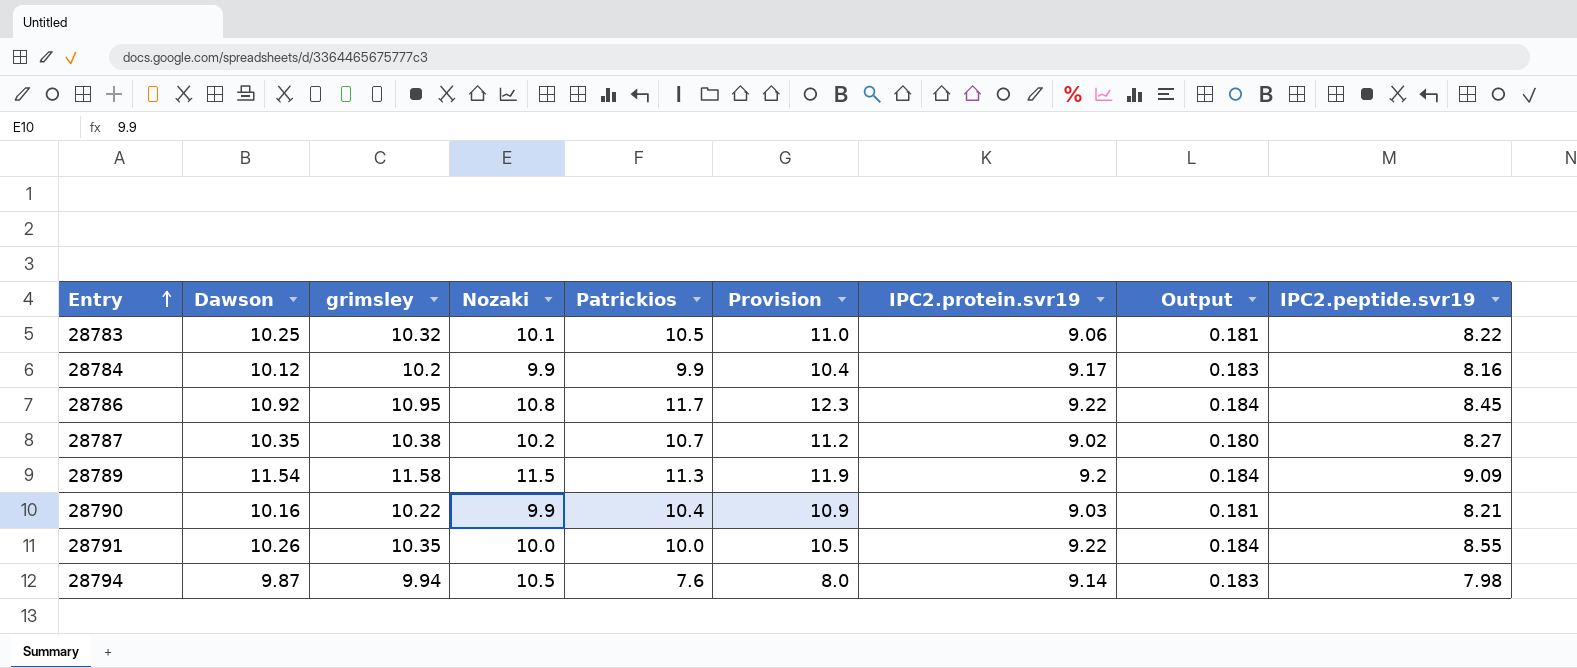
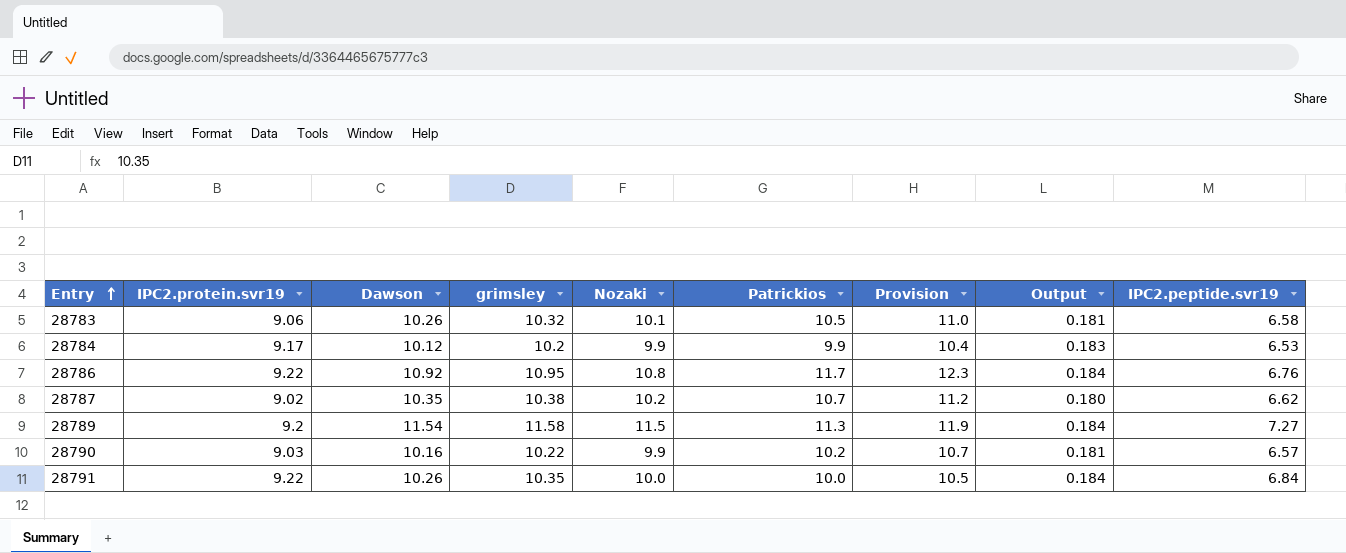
column IPC2.protein.svr19 | position: 7 -> 2
row 28794: 9.87 | 9.94 | 10.5 | 7.6 | 8.0 | 9.14 | 0.183 | 7.98 -> none
28783 | Dawson: 10.25 -> 10.26
28783 | IPC2.peptide.svr19: 8.22 -> 6.58
28784 | IPC2.peptide.svr19: 8.16 -> 6.53
28786 | IPC2.peptide.svr19: 8.45 -> 6.76
28787 | IPC2.peptide.svr19: 8.27 -> 6.62
28789 | IPC2.peptide.svr19: 9.09 -> 7.27
28790 | Patrickios: 10.4 -> 10.2
28790 | Provision: 10.9 -> 10.7
28790 | IPC2.peptide.svr19: 8.21 -> 6.57
28791 | IPC2.peptide.svr19: 8.55 -> 6.84

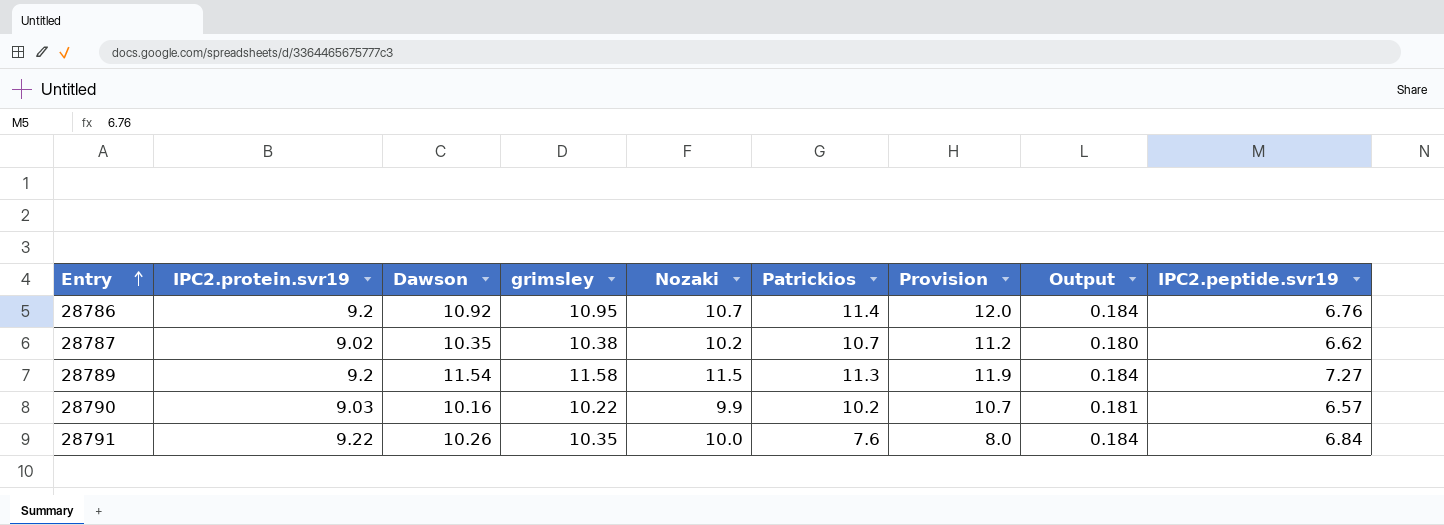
row 28783: 9.06 | 10.26 | 10.32 | 10.1 | 10.5 | 11.0 | 0.181 | 6.58 -> none
row 28784: 9.17 | 10.12 | 10.2 | 9.9 | 9.9 | 10.4 | 0.183 | 6.53 -> none
28786 | IPC2.protein.svr19: 9.22 -> 9.2
28786 | Nozaki: 10.8 -> 10.7
28786 | Patrickios: 11.7 -> 11.4
28786 | Provision: 12.3 -> 12.0
28791 | Patrickios: 10.0 -> 7.6
28791 | Provision: 10.5 -> 8.0

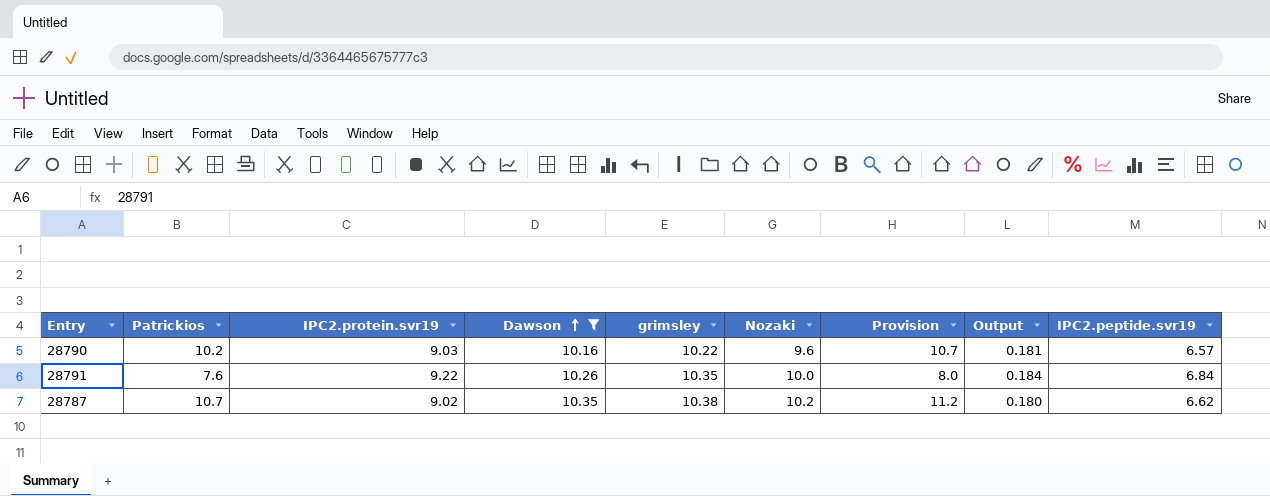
filter: none -> Dawson <= 10.35
row order: Entry ascending -> Dawson ascending
column Patrickios | position: 6 -> 2
28790 | Nozaki: 9.9 -> 9.6

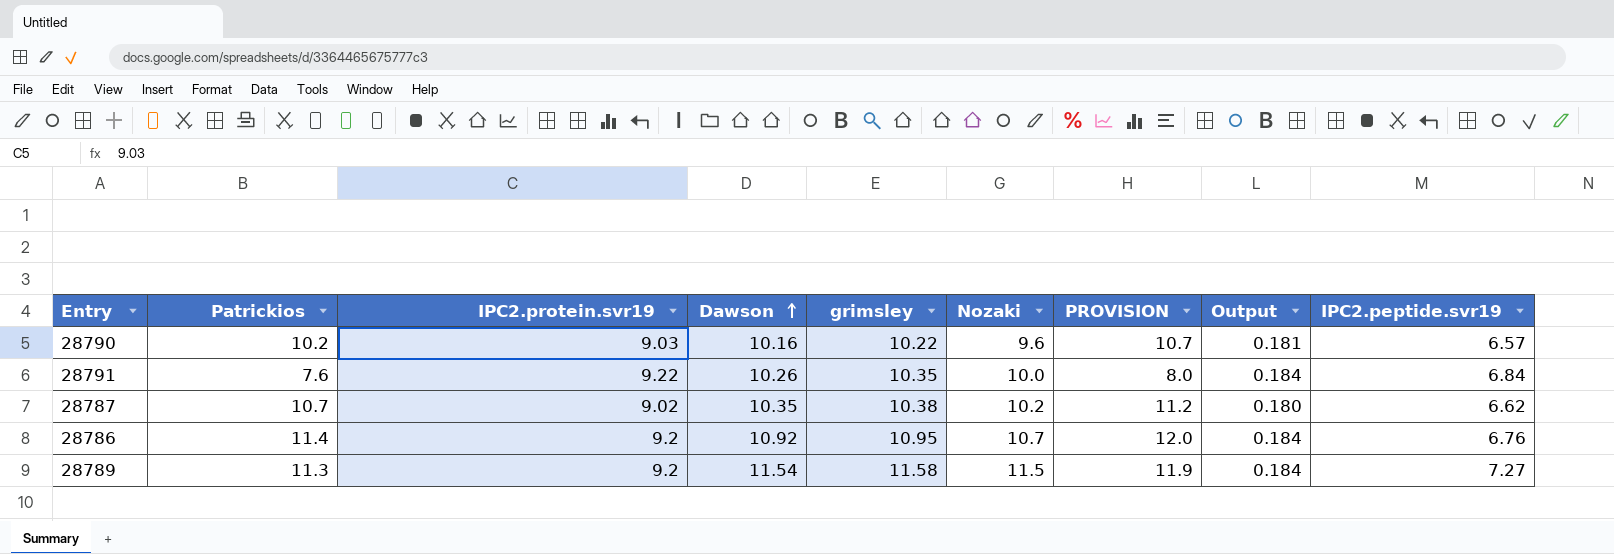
filter: Dawson <= 10.35 -> none
column name: Provision -> PROVISION

